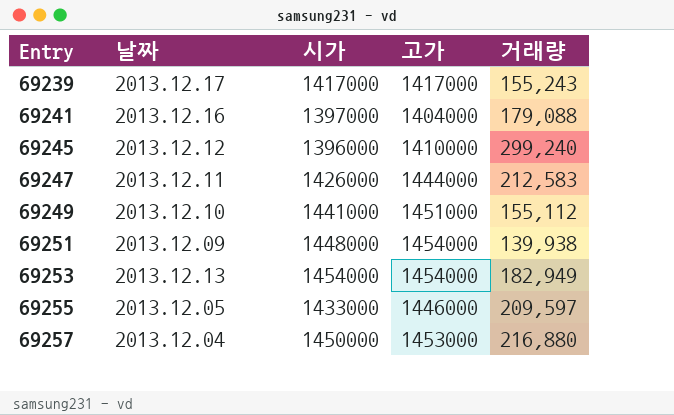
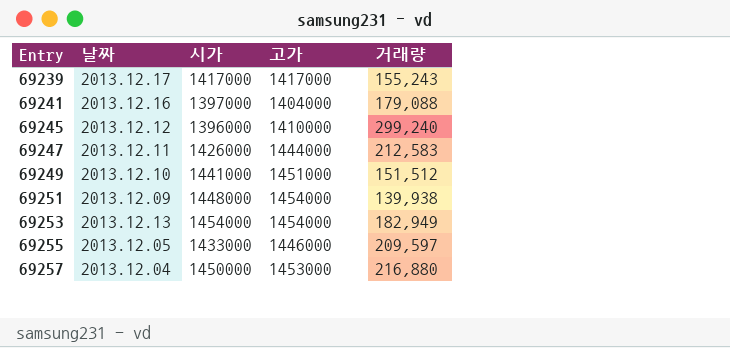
69249 | 거래량: 155,112 -> 151,512

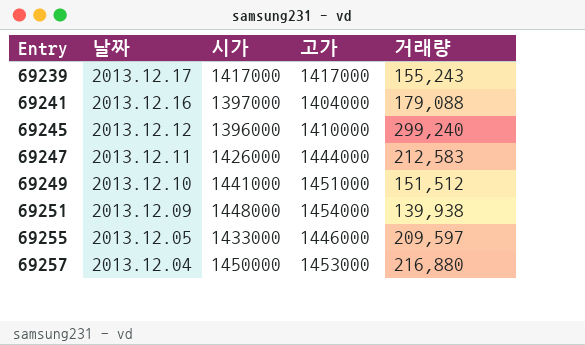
row 69253: 2013.12.13 | 1454000 | 1454000 | 182,949 -> none

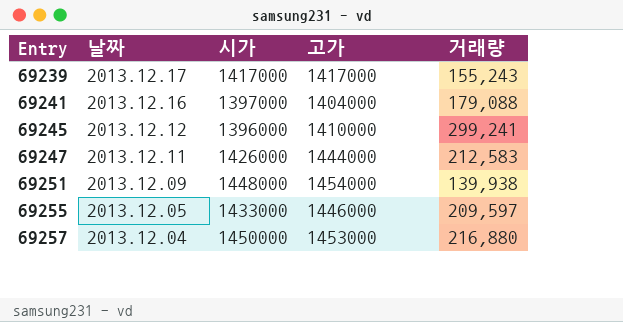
row 69249: 2013.12.10 | 1441000 | 1451000 | 151,512 -> none
69245 | 거래량: 299,240 -> 299,241

